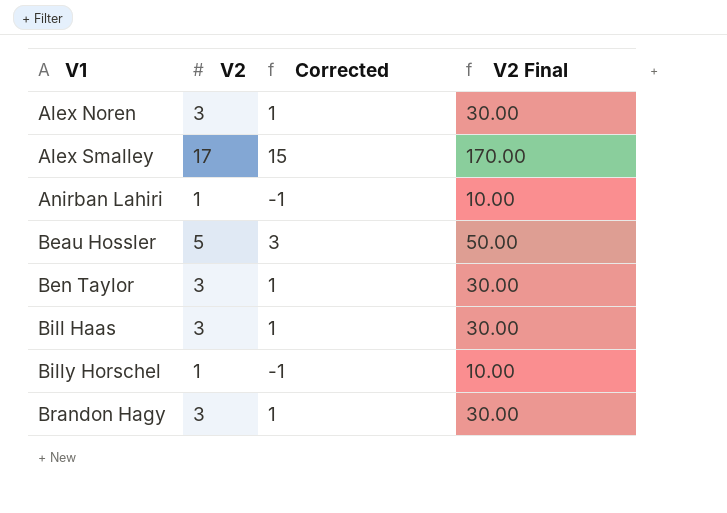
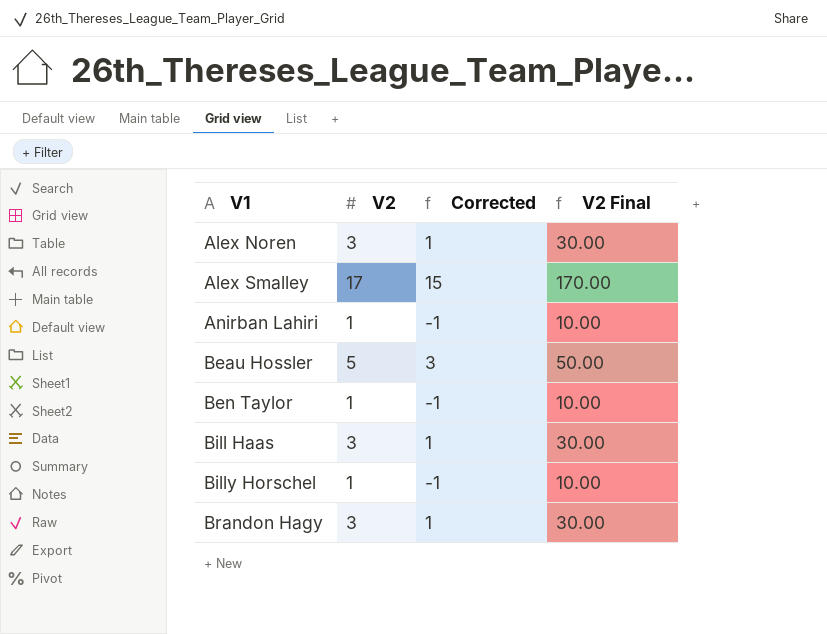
Ben Taylor | V2: 3 -> 1
Ben Taylor | Corrected: 1 -> -1
Ben Taylor | V2 Final: 30.00 -> 10.00

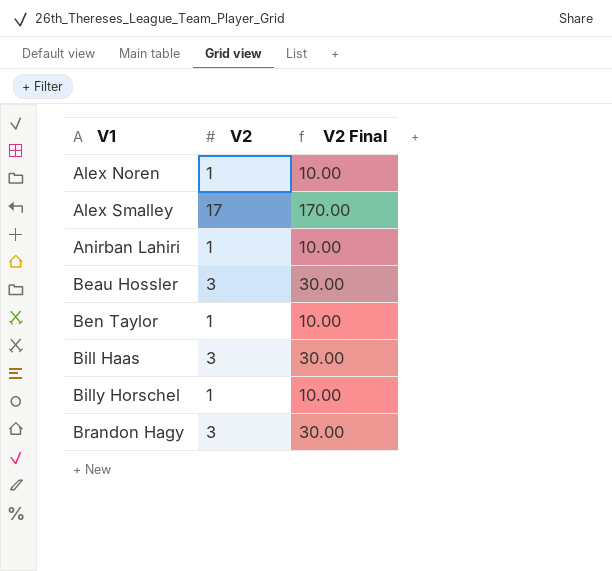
column Corrected | formula: [V2] - 2 -> none
Alex Noren | V2: 3 -> 1
Alex Noren | V2 Final: 30.00 -> 10.00
Beau Hossler | V2: 5 -> 3
Beau Hossler | V2 Final: 50.00 -> 30.00

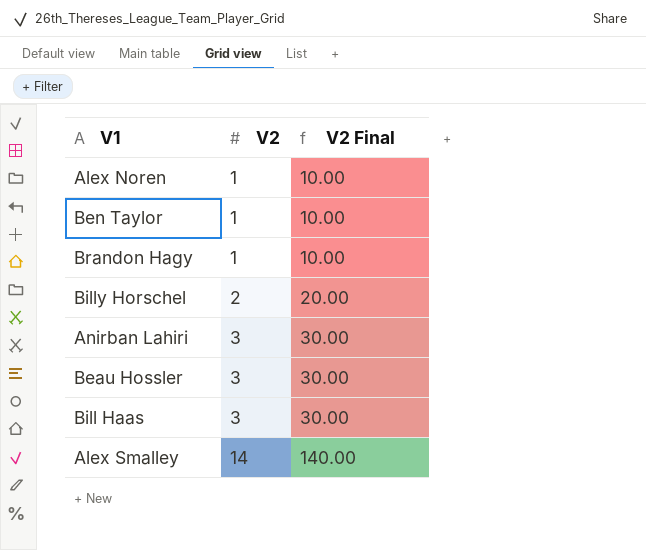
row order: V1 ascending -> V2 ascending
Brandon Hagy | V2: 3 -> 1
Brandon Hagy | V2 Final: 30.00 -> 10.00
Billy Horschel | V2: 1 -> 2
Billy Horschel | V2 Final: 10.00 -> 20.00
Anirban Lahiri | V2: 1 -> 3
Anirban Lahiri | V2 Final: 10.00 -> 30.00
Alex Smalley | V2: 17 -> 14
Alex Smalley | V2 Final: 170.00 -> 140.00

